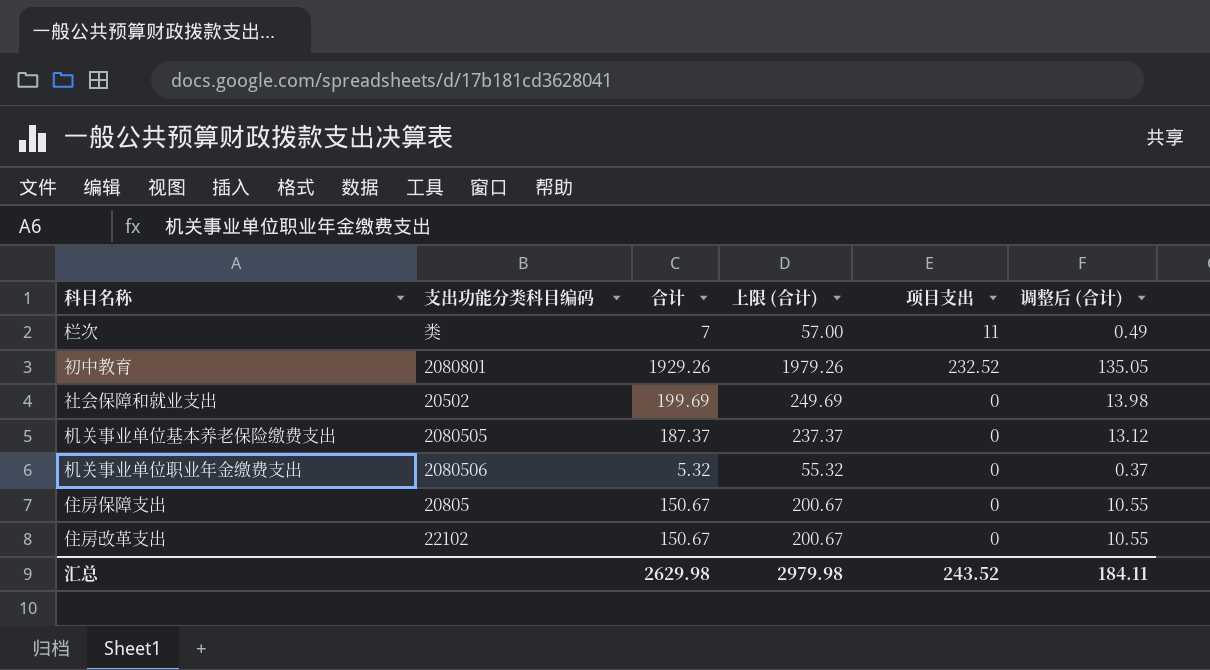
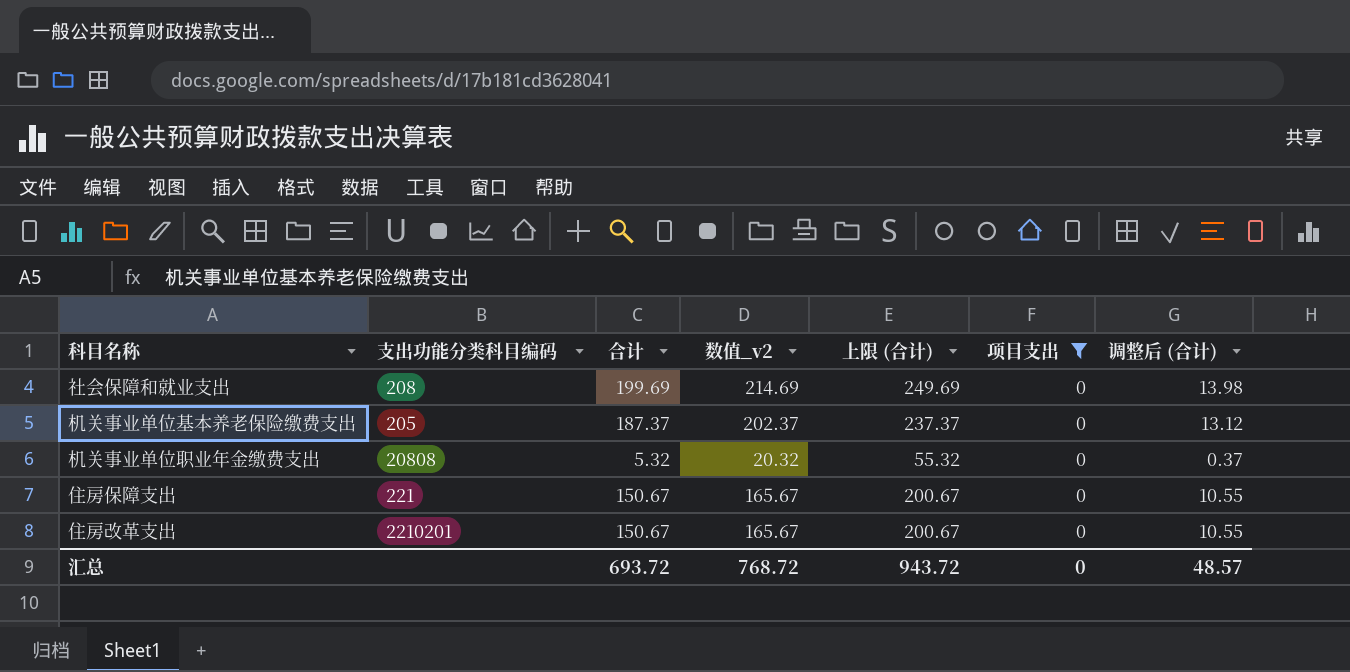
filter: none -> 项目支出 = 0
column 数值_v2 | formula: none -> [合计] + 15
社会保障和就业支出 | 支出功能分类科目编码: 20502 -> 208
机关事业单位基本养老保险缴费支出 | 支出功能分类科目编码: 2080505 -> 205
机关事业单位职业年金缴费支出 | 支出功能分类科目编码: 2080506 -> 20808
住房保障支出 | 支出功能分类科目编码: 20805 -> 221
住房改革支出 | 支出功能分类科目编码: 22102 -> 2210201
汇总 | 合计: 2629.98 -> 693.72
汇总 | 上限 (合计): 2979.98 -> 943.72
汇总 | 项目支出: 243.52 -> 0
汇总 | 调整后 (合计): 184.11 -> 48.57

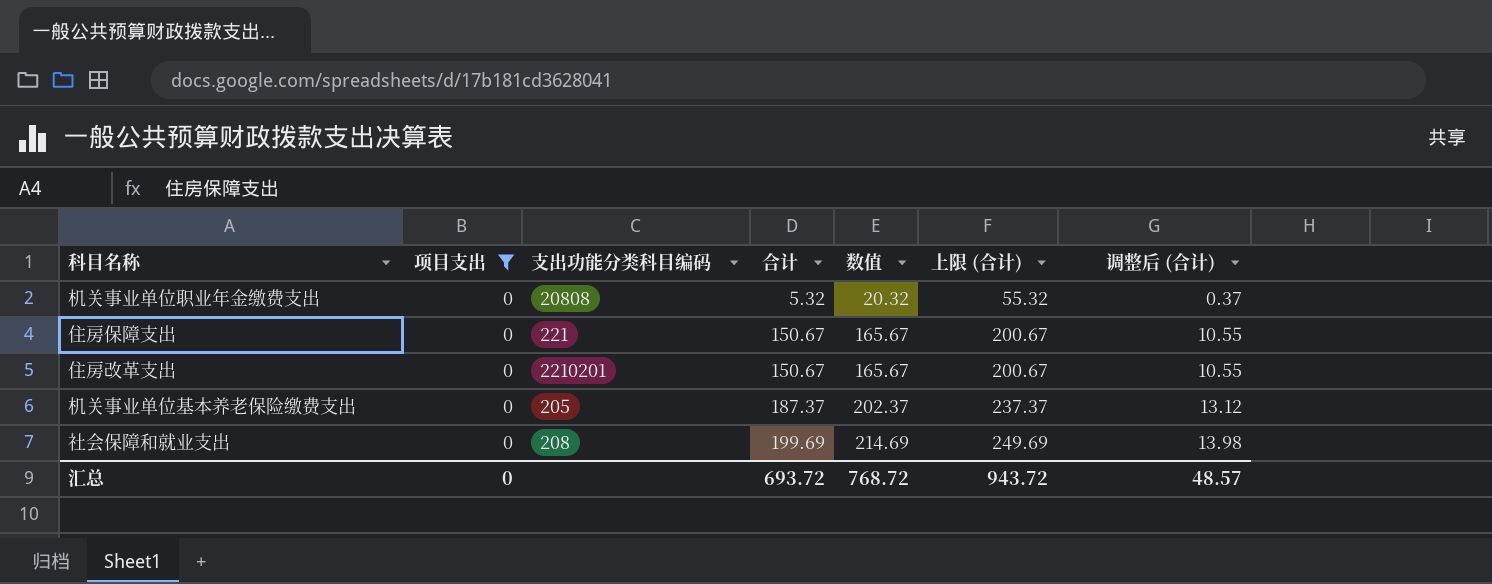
row order: none -> 合计 ascending
column 项目支出 | position: 6 -> 2
column name: 数值_v2 -> 数值

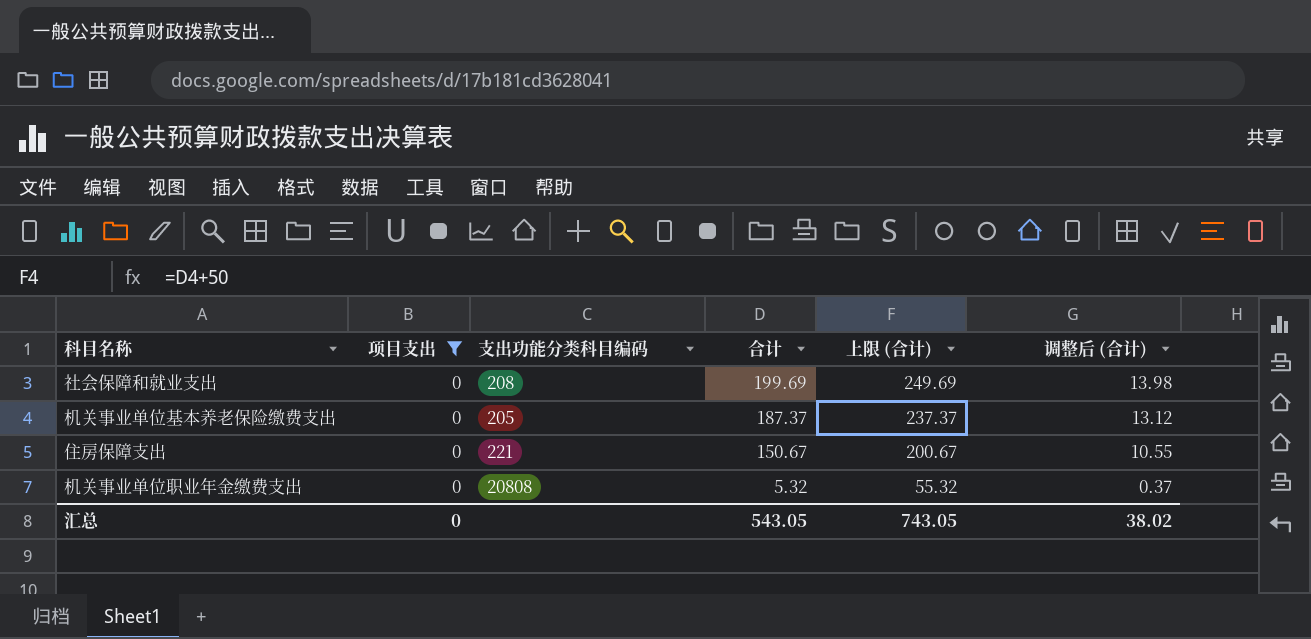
row order: 合计 ascending -> 合计 descending
column 数值 | formula: [合计] + 15 -> none
row 住房改革支出: 0 | 2210201 | 150.67 | 165.67 | 200.67 | 10.55 -> none
汇总 | 合计: 693.72 -> 543.05
汇总 | 上限 (合计): 943.72 -> 743.05
汇总 | 调整后 (合计): 48.57 -> 38.02

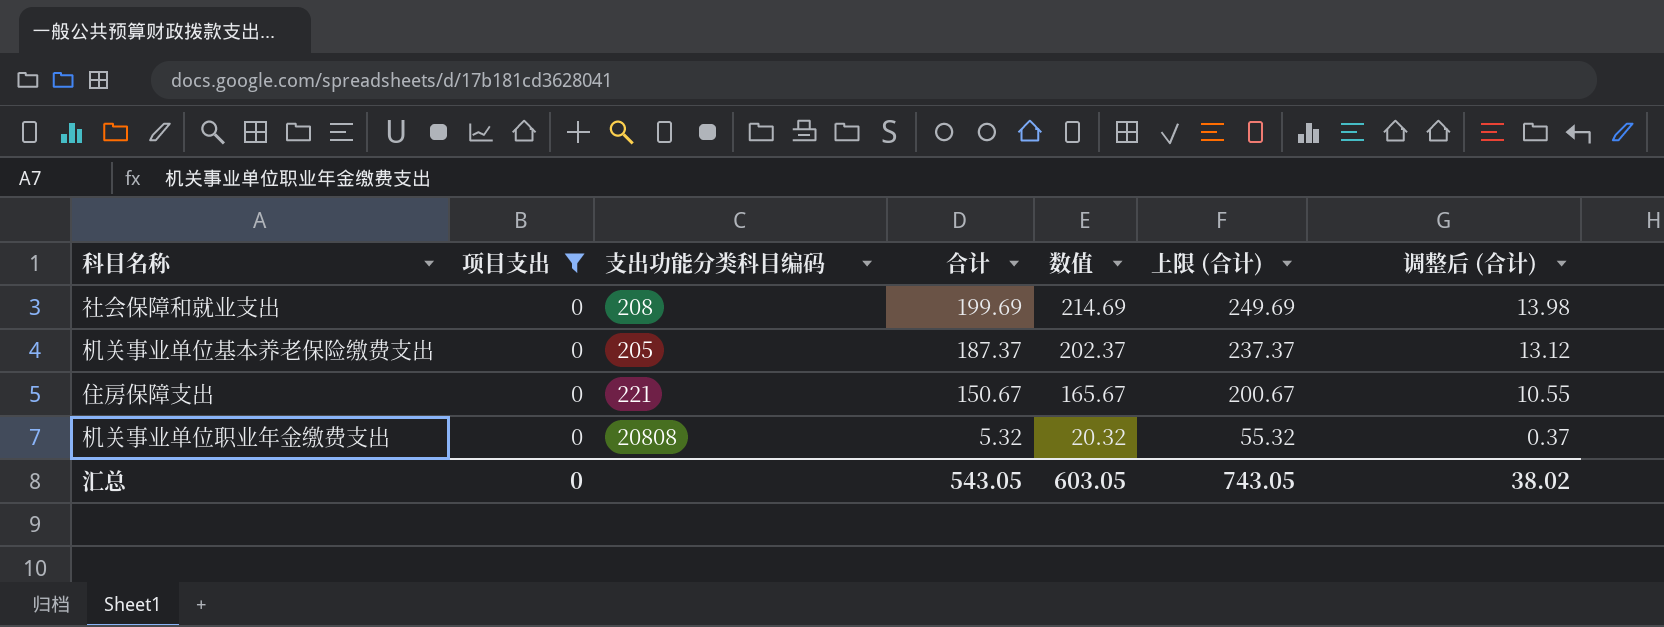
column 数值 | formula: none -> [合计] + 15

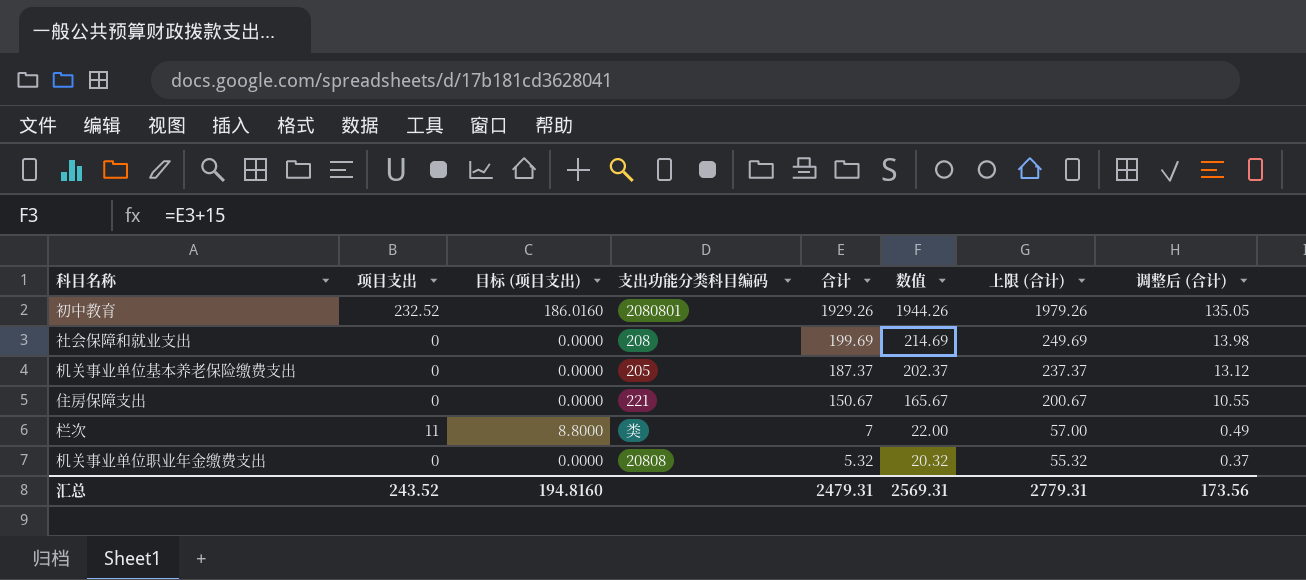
filter: 项目支出 = 0 -> none
column 目标 (项目支出) | formula: none -> [项目支出] * 0.8
汇总 | 项目支出: 0 -> 243.52
汇总 | 合计: 543.05 -> 2479.31
汇总 | 数值: 603.05 -> 2569.31
汇总 | 上限 (合计): 743.05 -> 2779.31
汇总 | 调整后 (合计): 38.02 -> 173.56

